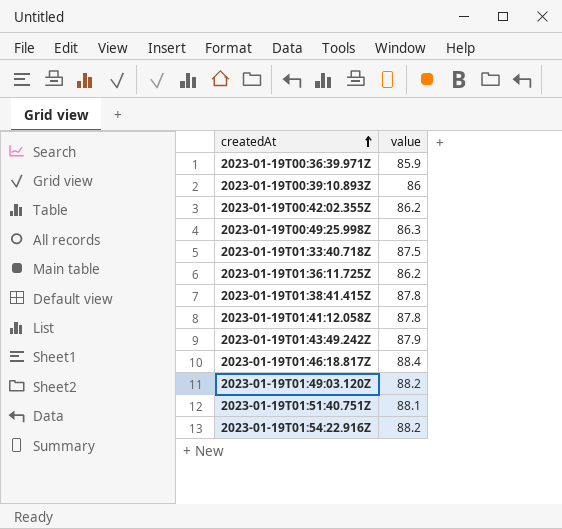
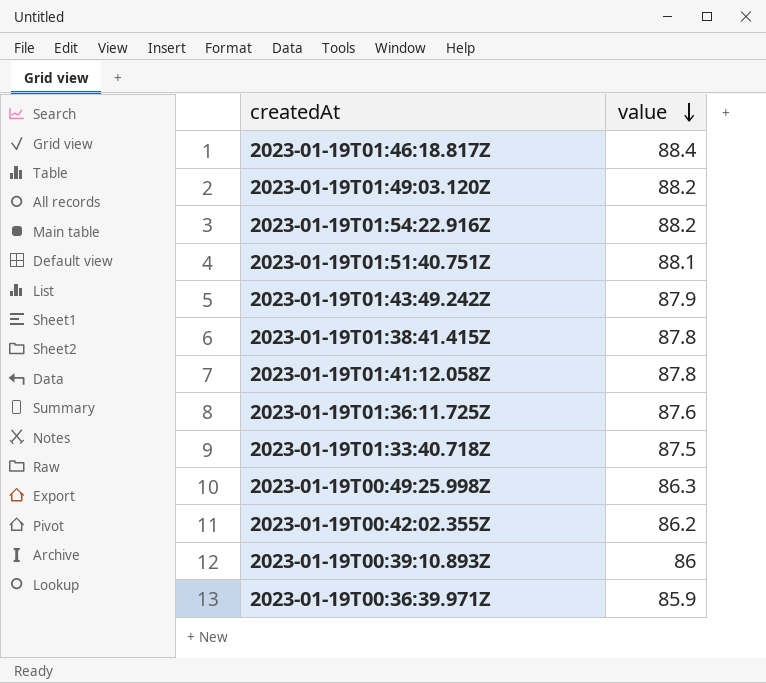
row order: createdAt ascending -> value descending
2023-01-19T01:36:11.725Z | value: 86.2 -> 87.6

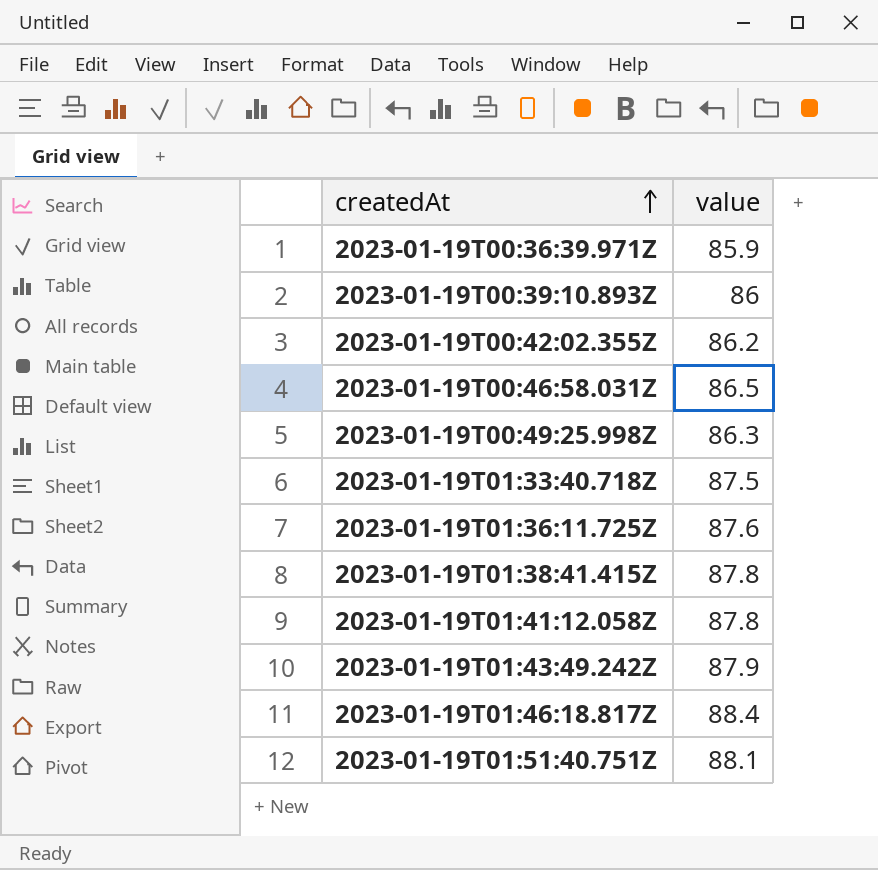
row order: value descending -> createdAt ascending
row 2023-01-19T01:49:03.120Z: 88.2 -> none
row 2023-01-19T01:54:22.916Z: 88.2 -> none
row 2023-01-19T00:46:58.031Z: none -> 86.5

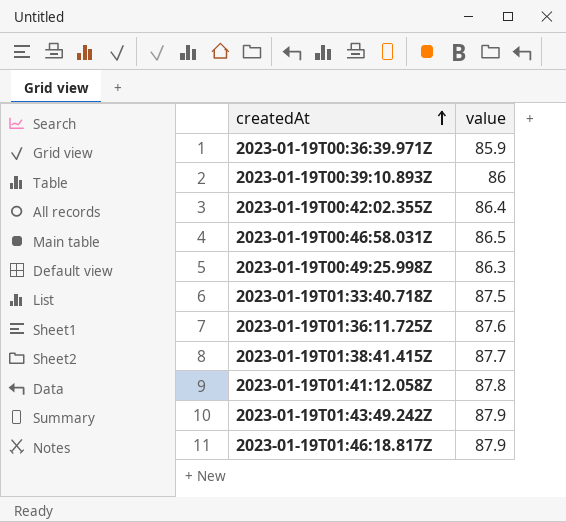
row 2023-01-19T01:51:40.751Z: 88.1 -> none
2023-01-19T00:42:02.355Z | value: 86.2 -> 86.4
2023-01-19T01:38:41.415Z | value: 87.8 -> 87.7
2023-01-19T01:46:18.817Z | value: 88.4 -> 87.9

